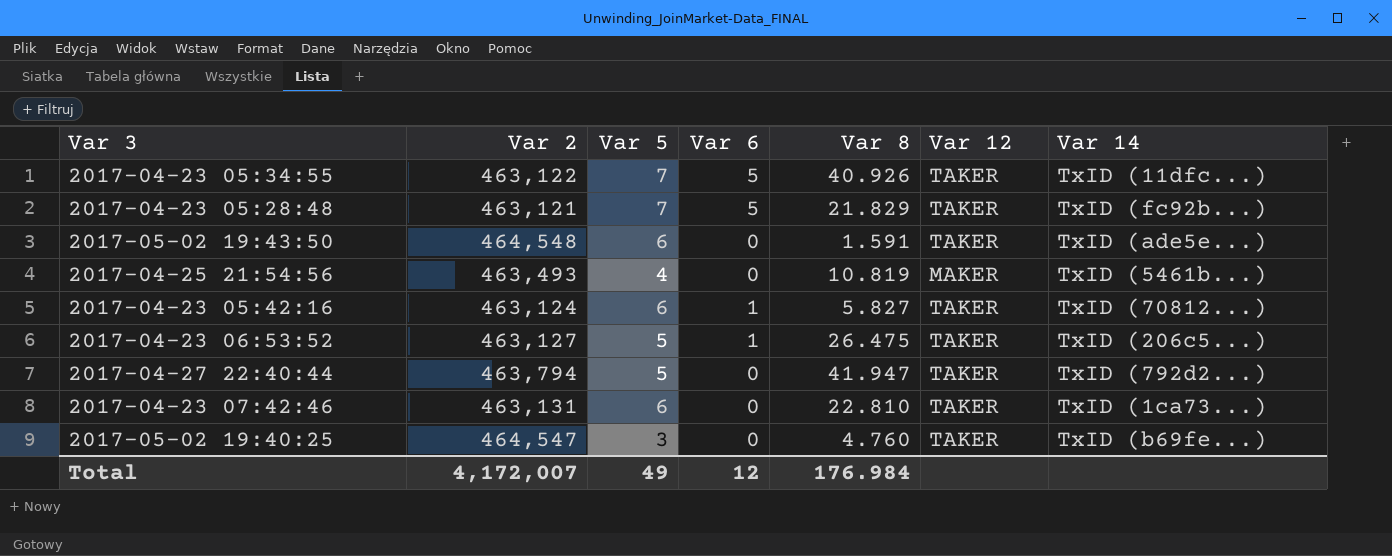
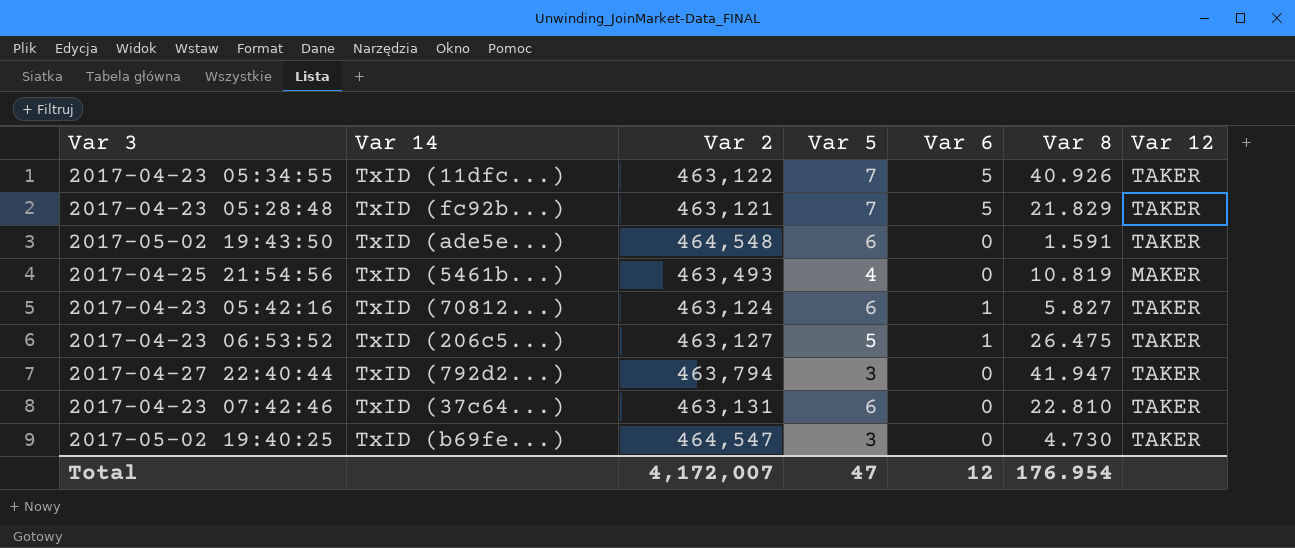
column Var 14 | position: 7 -> 2
2017-04-27 22:40:44 | Var 5: 5 -> 3
2017-04-23 07:42:46 | Var 14: TxID (1ca73...) -> TxID (37c64...)
2017-05-02 19:40:25 | Var 8: 4.760 -> 4.730
Total | Var 5: 49 -> 47
Total | Var 8: 176.984 -> 176.954

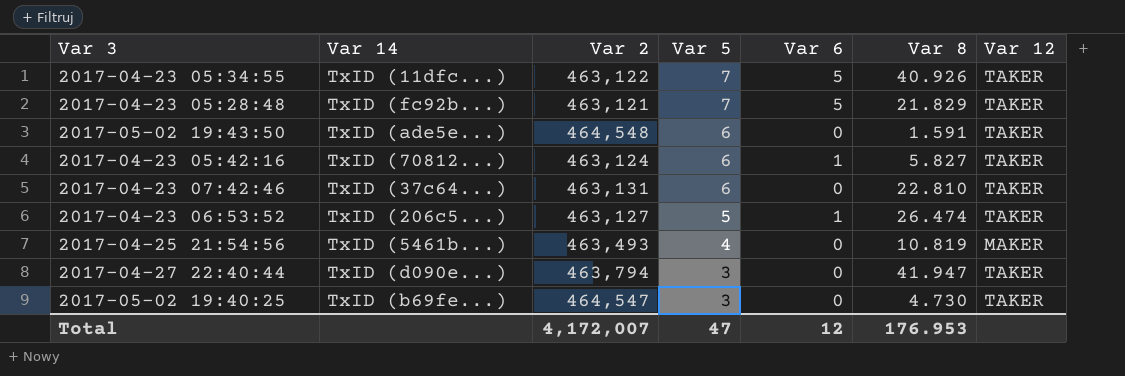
row order: none -> Var 5 descending
2017-04-23 06:53:52 | Var 8: 26.475 -> 26.474
2017-04-27 22:40:44 | Var 14: TxID (792d2...) -> TxID (d090e...)
Total | Var 8: 176.954 -> 176.953

